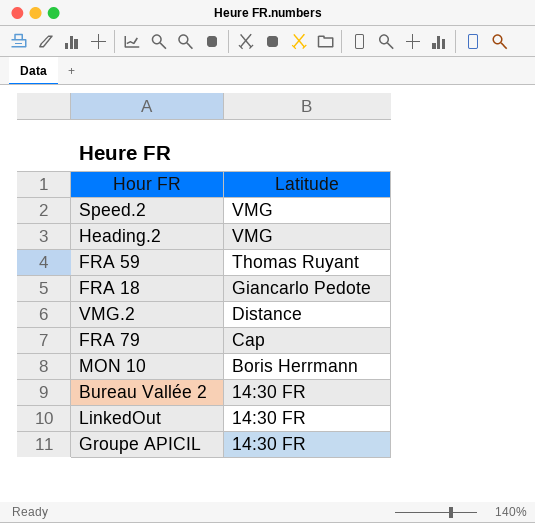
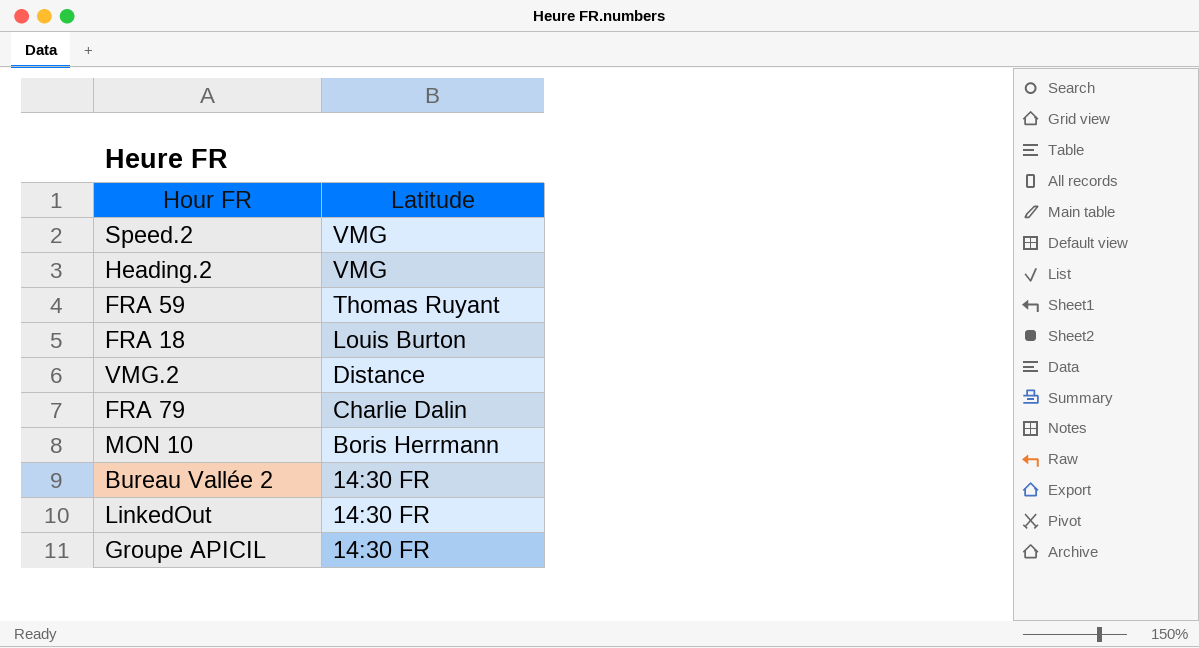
FRA 18 | Latitude: Giancarlo Pedote -> Louis Burton
FRA 79 | Latitude: Cap -> Charlie Dalin

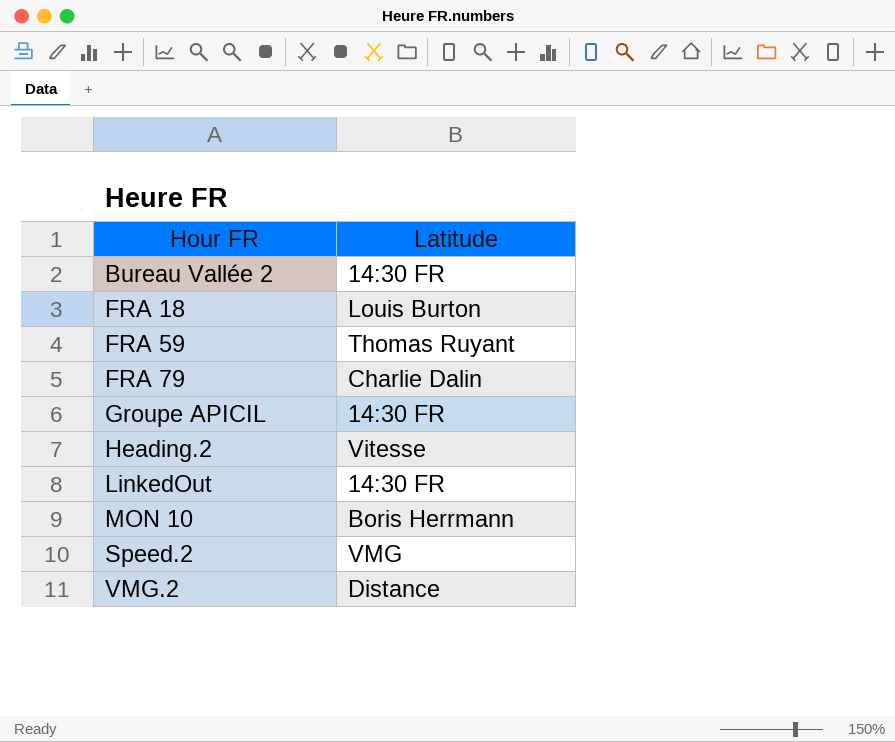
row order: Latitude descending -> Hour FR ascending
Heading.2 | Latitude: VMG -> Vitesse

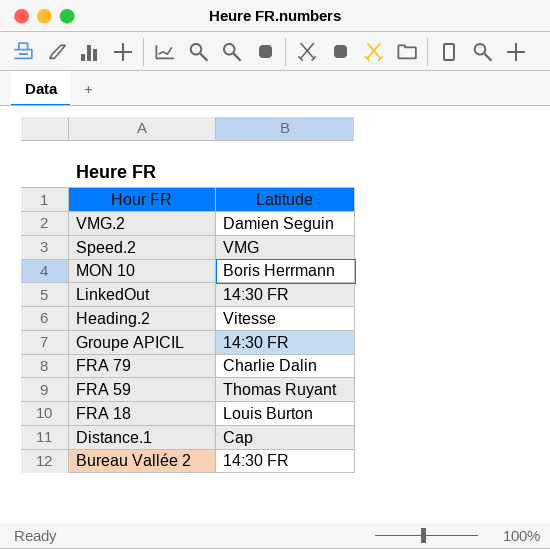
row order: Hour FR ascending -> Hour FR descending
VMG.2 | Latitude: Distance -> Damien Seguin
row Distance.1: none -> Cap

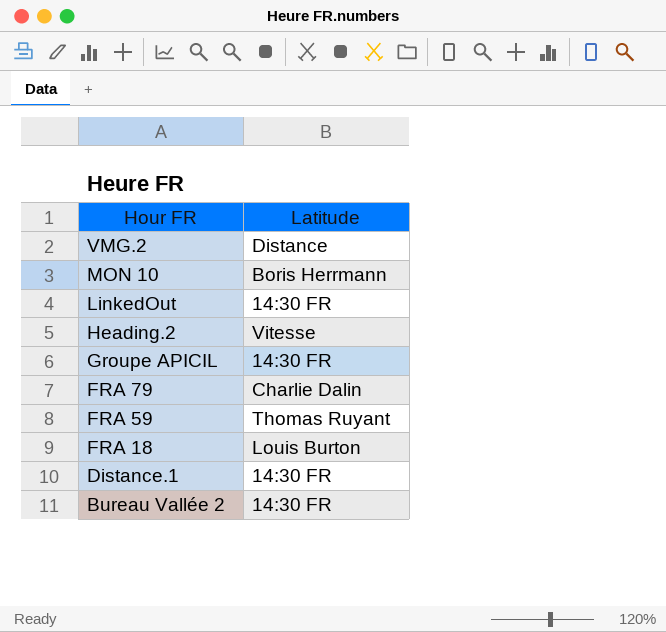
row Speed.2: VMG -> none
VMG.2 | Latitude: Damien Seguin -> Distance
Distance.1 | Latitude: Cap -> 14:30 FR

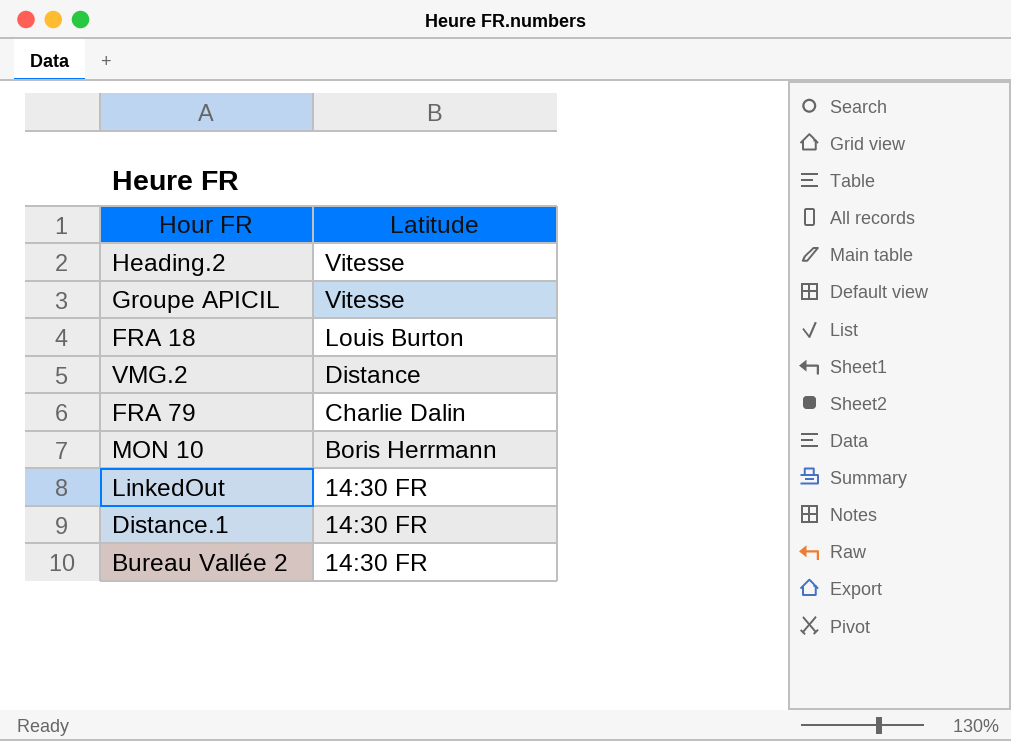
row order: Hour FR descending -> Latitude descending
row FRA 59: Thomas Ruyant -> none
Groupe APICIL | Latitude: 14:30 FR -> Vitesse

